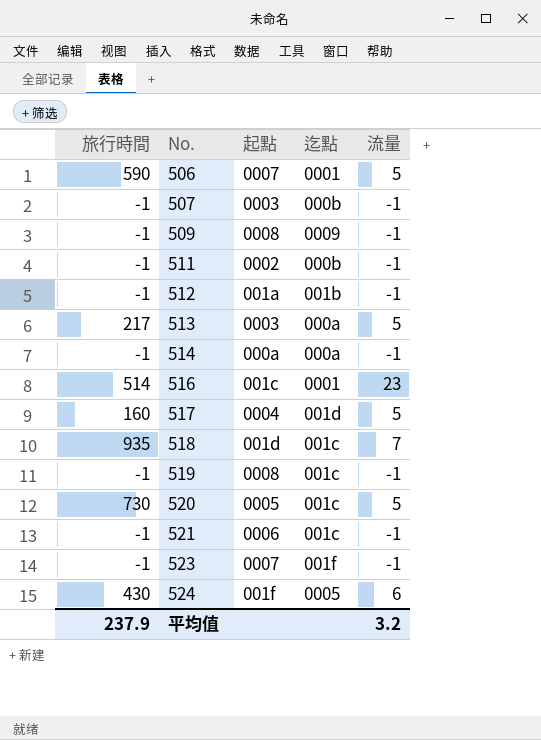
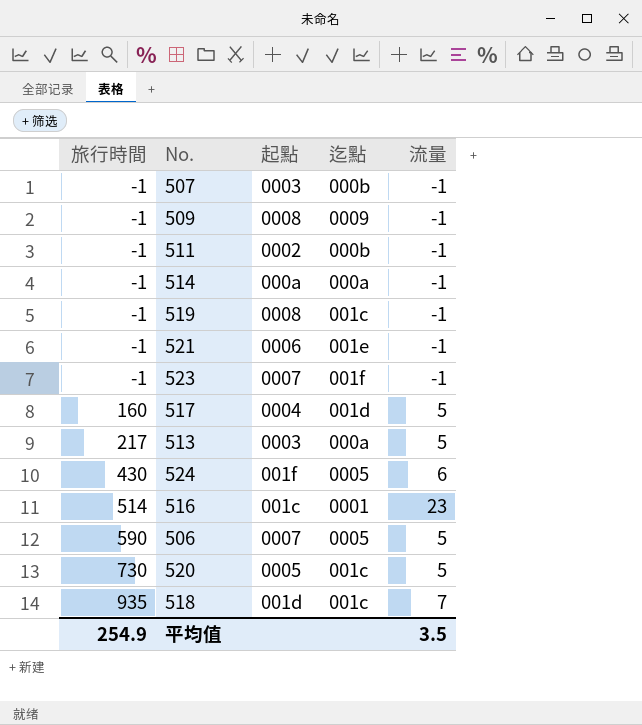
row order: No. ascending -> 旅行時間 ascending
row 512: -1 | 001a | 001b | -1 -> none
521 | 迄點: 001c -> 001e
506 | 迄點: 0001 -> 0005
平均值 | 旅行時間: 237.9 -> 254.9
平均值 | 流量: 3.2 -> 3.5

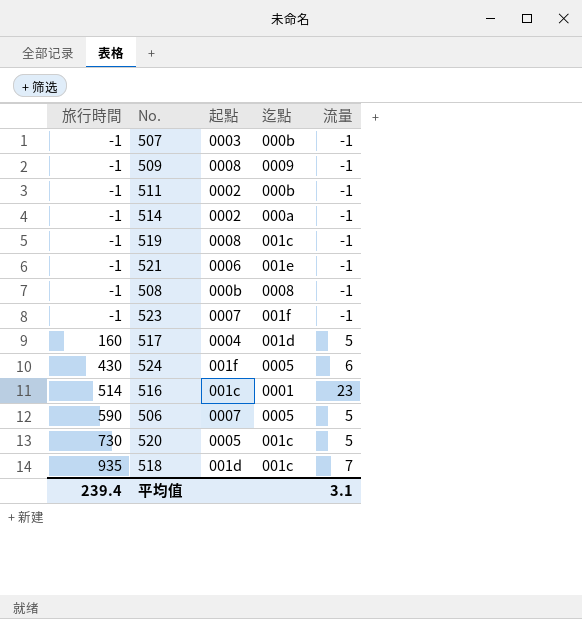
row 513: 217 | 0003 | 000a | 5 -> none
514 | 起點: 000a -> 0002
row 508: none -> -1 | 000b | 0008 | -1
平均值 | 旅行時間: 254.9 -> 239.4
平均值 | 流量: 3.5 -> 3.1

